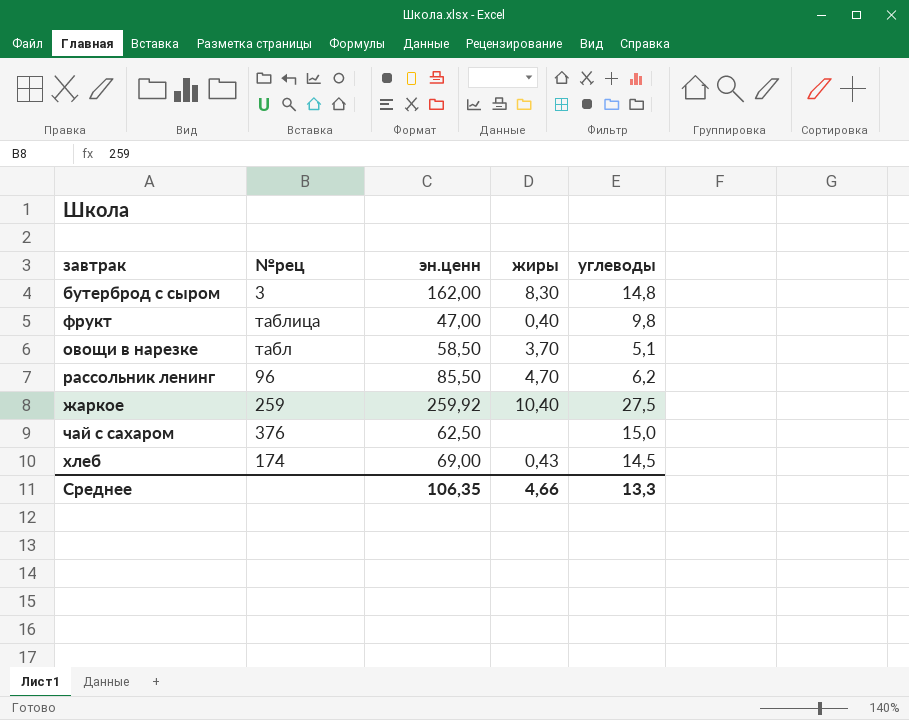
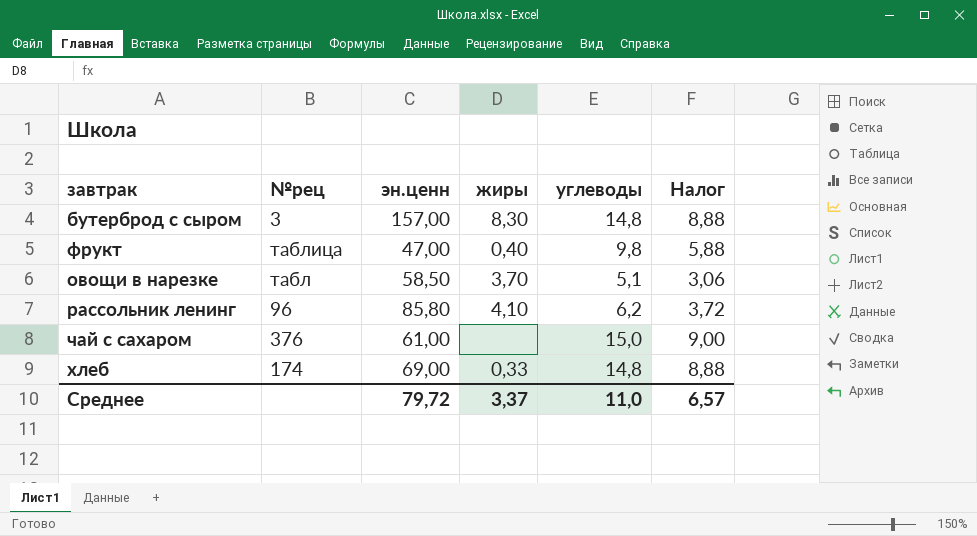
column Налог | formula: none -> [углеводы] * 0,6
row жаркое: 259 | 259,92 | 10,40 | 27,5 -> none
бутерброд с сыром | эн.ценн: 162,00 -> 157,00
рассольник ленинг | эн.ценн: 85,50 -> 85,80
рассольник ленинг | жиры: 4,70 -> 4,10
чай с сахаром | эн.ценн: 62,50 -> 61,00
хлеб | жиры: 0,43 -> 0,33
хлеб | углеводы: 14,5 -> 14,8
Среднее | эн.ценн: 106,35 -> 79,72
Среднее | жиры: 4,66 -> 3,37
Среднее | углеводы: 13,3 -> 11,0

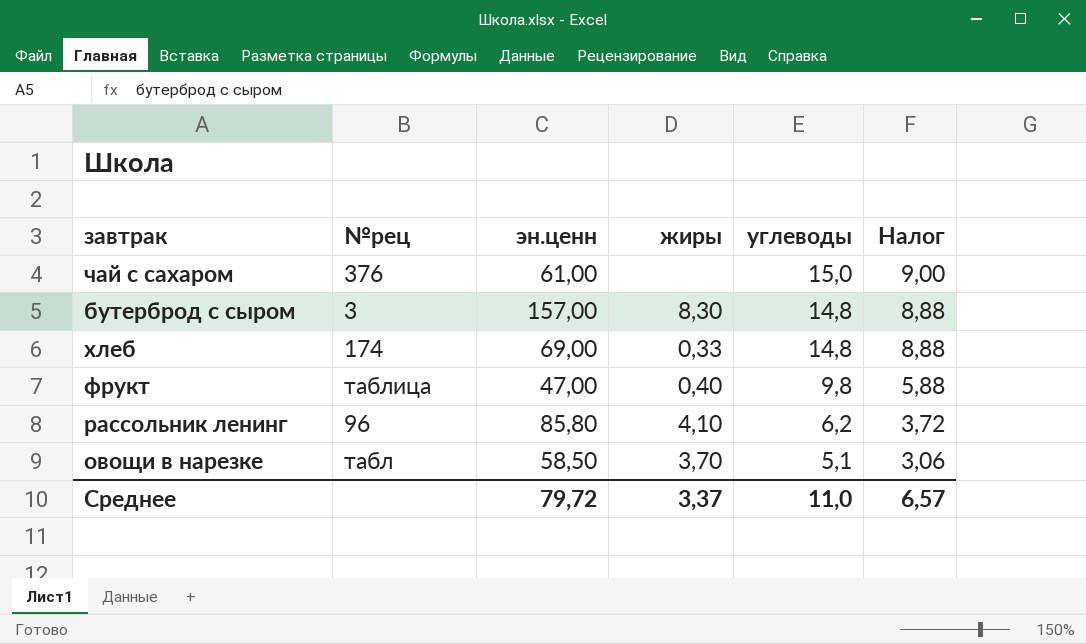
row order: none -> углеводы descending

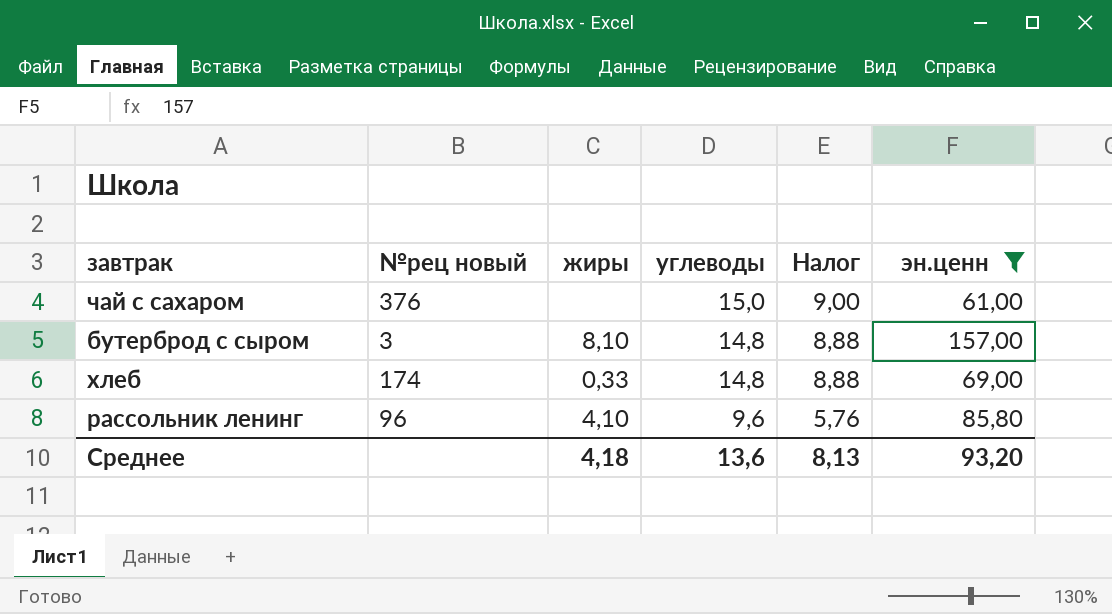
filter: none -> эн.ценн >= 61,00
column name: №рец -> №рец новый
column эн.ценн | position: 3 -> 6
бутерброд с сыром | жиры: 8,30 -> 8,10
рассольник ленинг | углеводы: 6,2 -> 9,6
рассольник ленинг | Налог: 3,72 -> 5,76
Среднее | жиры: 3,37 -> 4,18
Среднее | углеводы: 11,0 -> 13,6
Среднее | Налог: 6,57 -> 8,13
Среднее | эн.ценн: 79,72 -> 93,20

